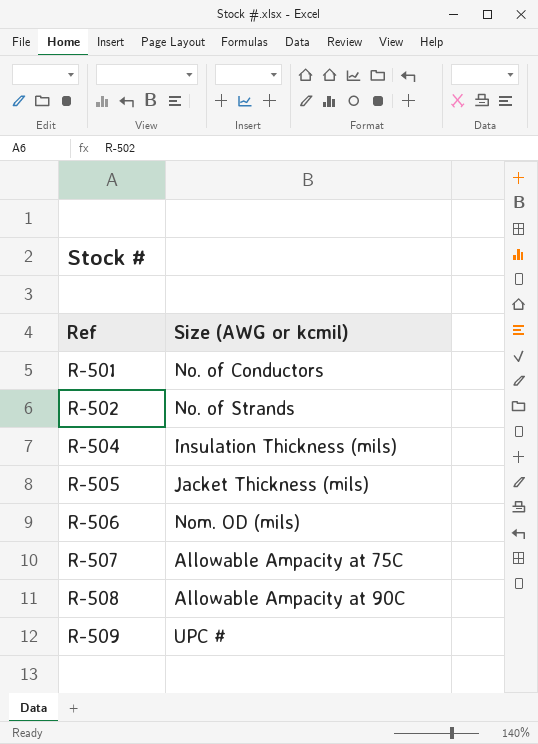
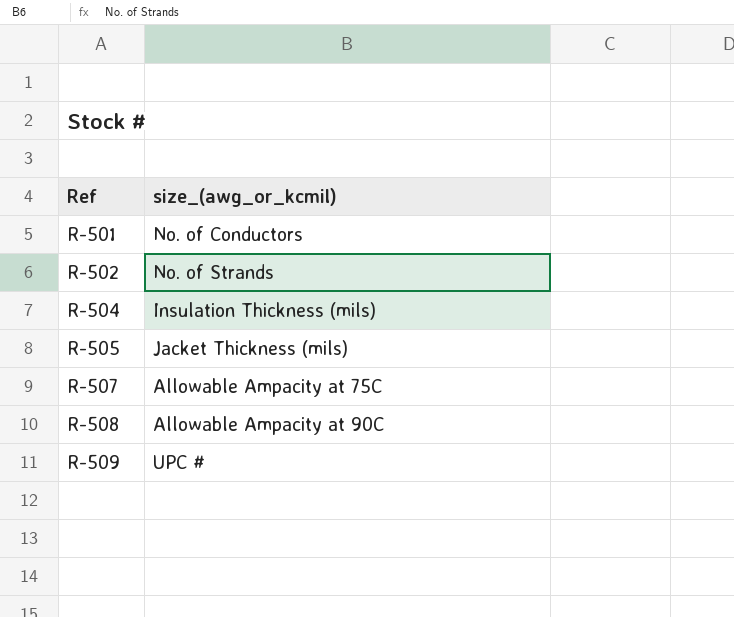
column name: Size (AWG or kcmil) -> size_(awg_or_kcmil)
row R-506: Nom. OD (mils) -> none

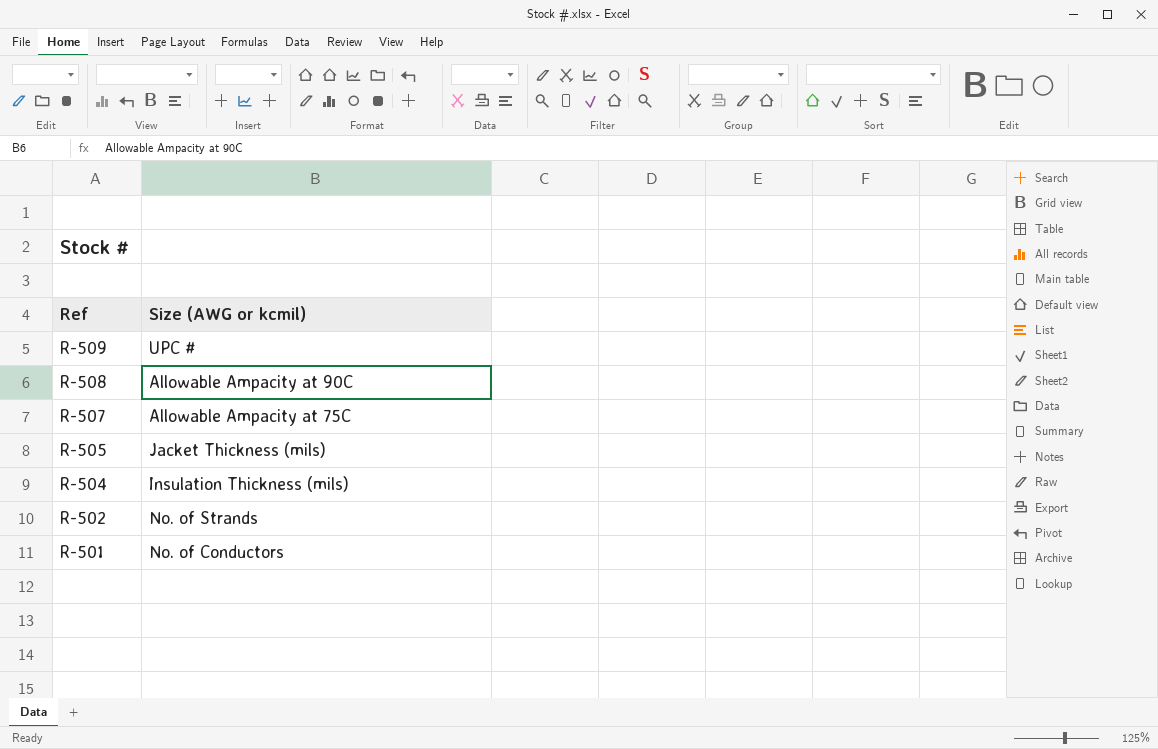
row order: Ref ascending -> Ref descending
column name: size_(awg_or_kcmil) -> Size (AWG or kcmil)

